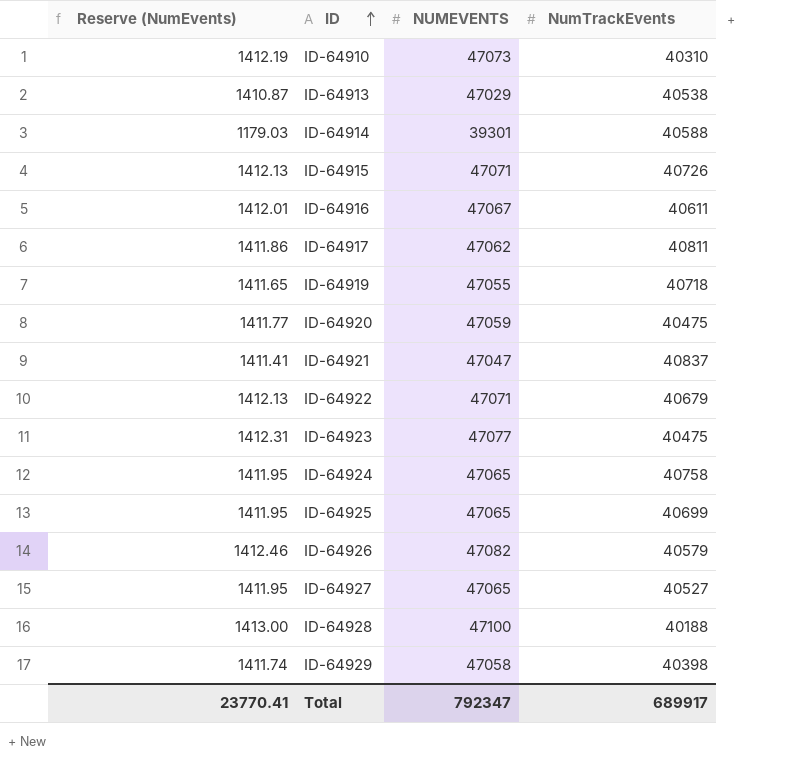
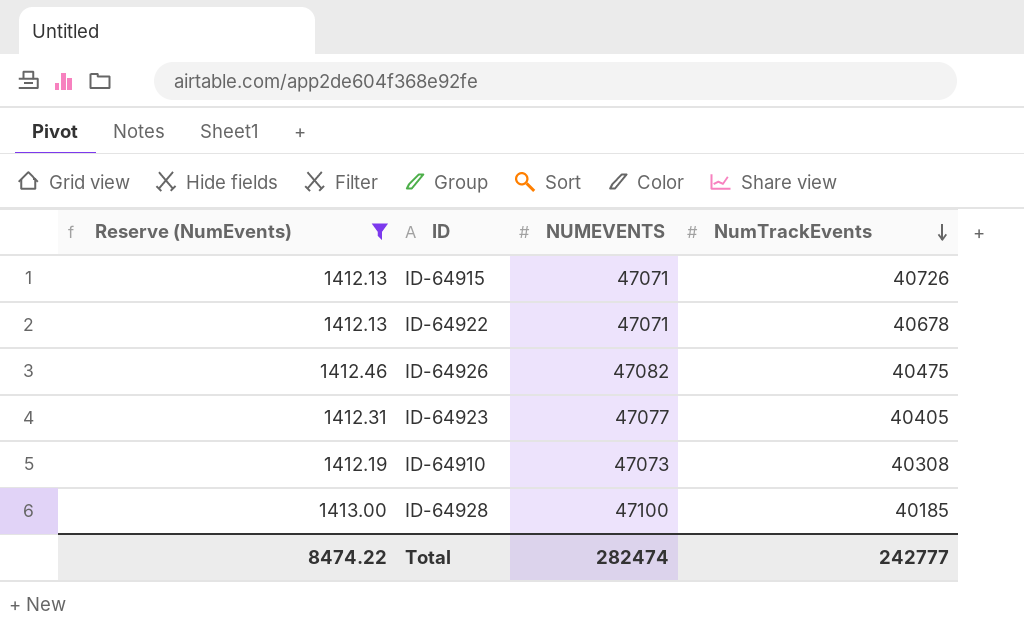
filter: none -> Reserve (NumEvents) >= 1412.13
row order: ID ascending -> NumTrackEvents descending
ID-64922 | NumTrackEvents: 40679 -> 40678
ID-64926 | NumTrackEvents: 40579 -> 40475
ID-64923 | NumTrackEvents: 40475 -> 40405
ID-64910 | NumTrackEvents: 40310 -> 40308
ID-64928 | NumTrackEvents: 40188 -> 40185
Total | Reserve (NumEvents): 23770.41 -> 8474.22
Total | NUMEVENTS: 792347 -> 282474
Total | NumTrackEvents: 689917 -> 242777

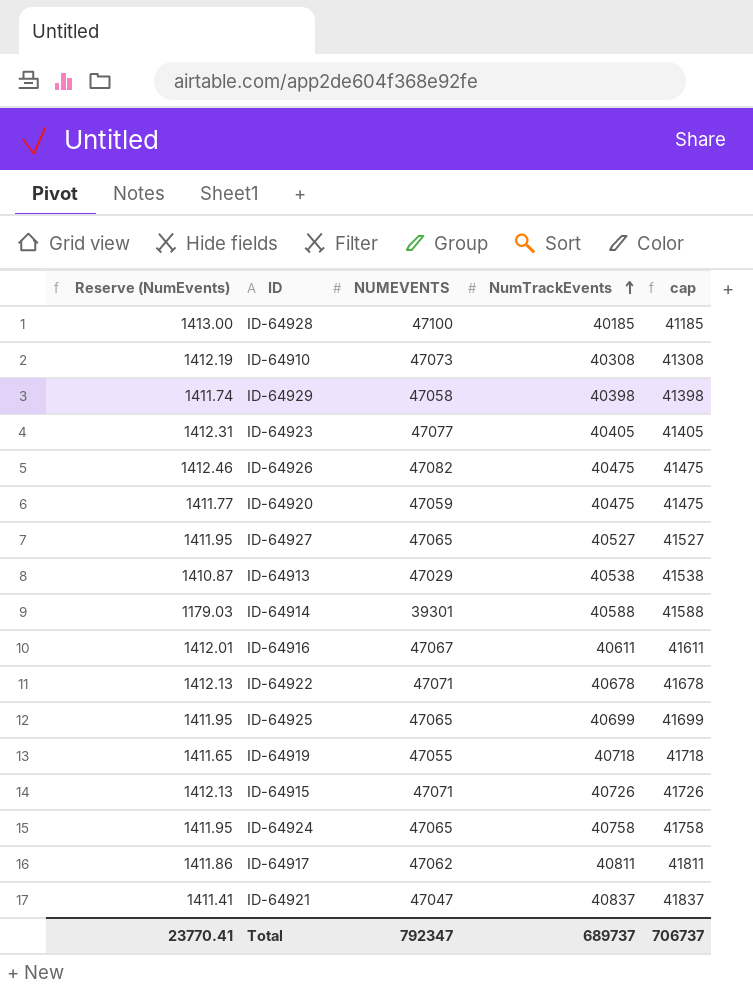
filter: Reserve (NumEvents) >= 1412.13 -> none
row order: NumTrackEvents descending -> NumTrackEvents ascending
column cap | formula: none -> [NumTrackEvents] + 1000
Total | Reserve (NumEvents): 8474.22 -> 23770.41
Total | NUMEVENTS: 282474 -> 792347
Total | NumTrackEvents: 242777 -> 689737

